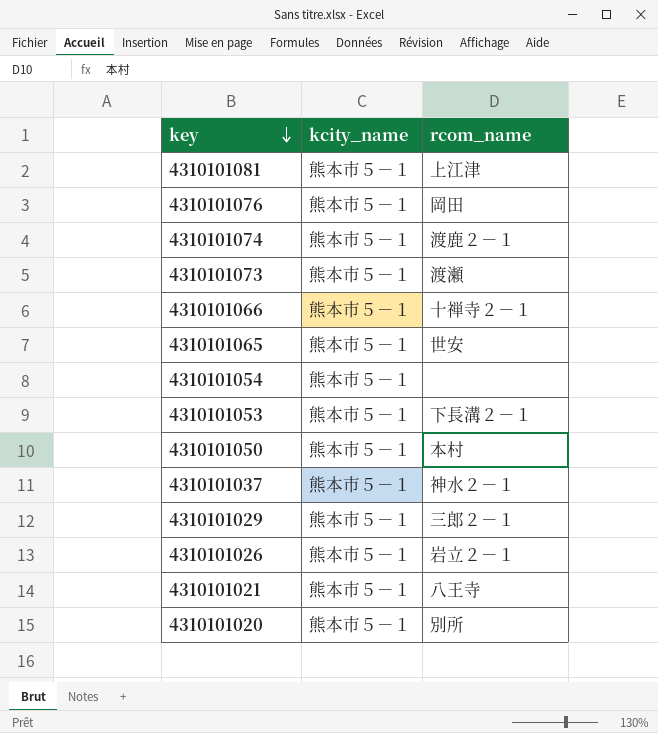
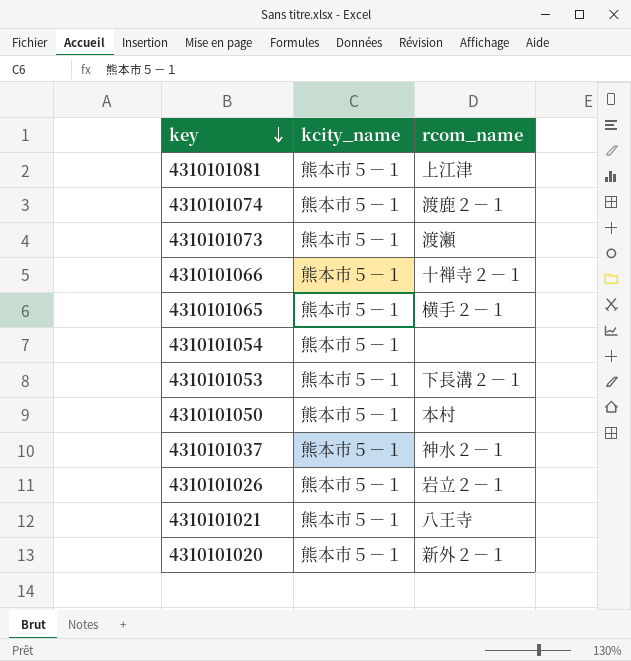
row 4310101076: 熊本市５－１ | 岡田 -> none
row 4310101029: 熊本市５－１ | 三郎２－１ -> none
4310101065 | rcom_name: 世安 -> 横手２－１
4310101020 | rcom_name: 別所 -> 新外２－１

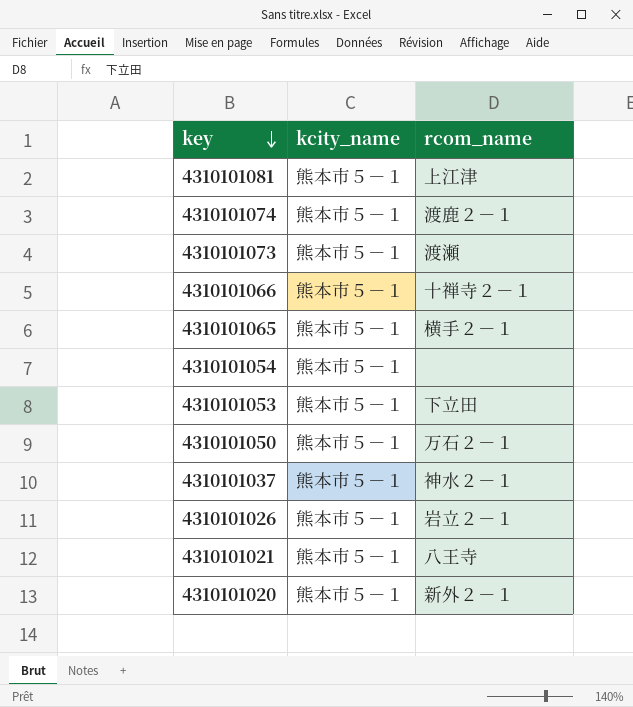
4310101053 | rcom_name: 下長溝２－１ -> 下立田
4310101050 | rcom_name: 本村 -> 万石２－１

